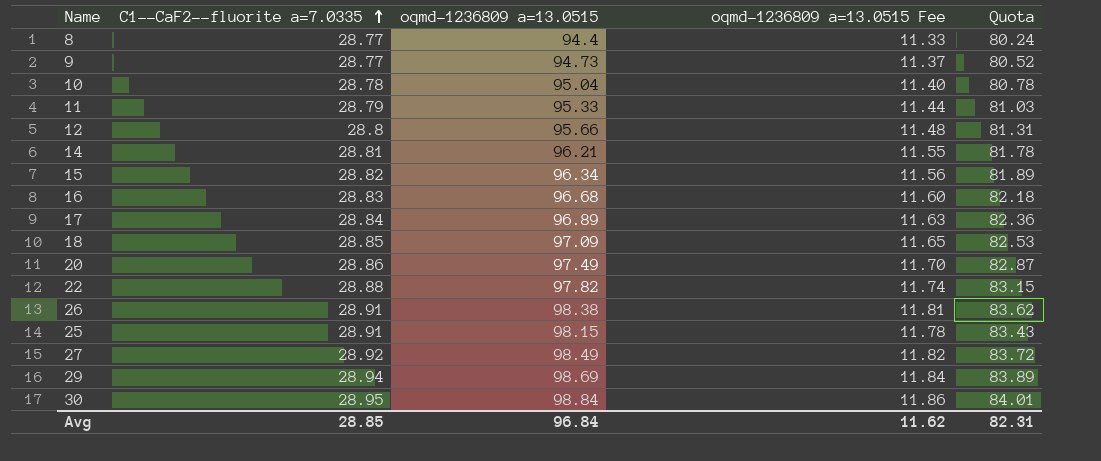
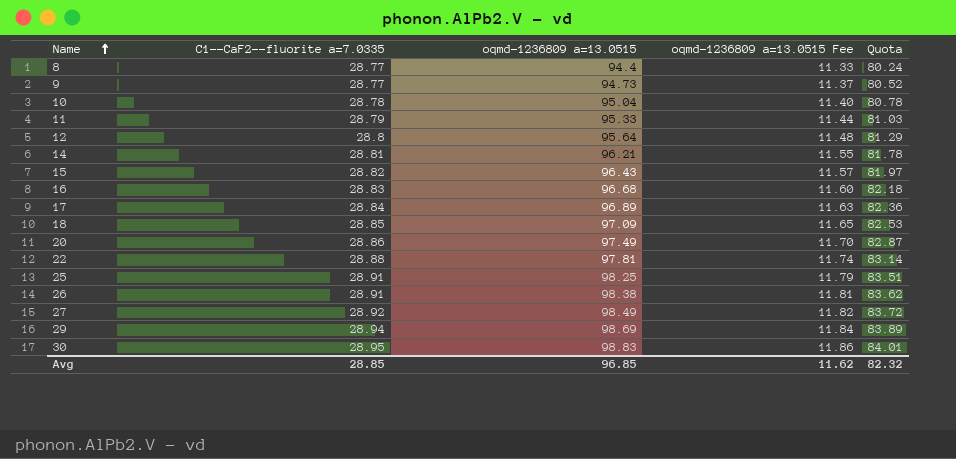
row order: C1--CaF2--fluorite a=7.0335 ascending -> Name ascending
12 | oqmd-1236809 a=13.0515: 95.66 -> 95.64
12 | Quota: 81.31 -> 81.29
15 | oqmd-1236809 a=13.0515: 96.34 -> 96.43
15 | oqmd-1236809 a=13.0515 Fee: 11.56 -> 11.57
15 | Quota: 81.89 -> 81.97
22 | oqmd-1236809 a=13.0515: 97.82 -> 97.81
22 | Quota: 83.15 -> 83.14
25 | oqmd-1236809 a=13.0515: 98.15 -> 98.25
25 | oqmd-1236809 a=13.0515 Fee: 11.78 -> 11.79
25 | Quota: 83.43 -> 83.51
30 | oqmd-1236809 a=13.0515: 98.84 -> 98.83
Avg | oqmd-1236809 a=13.0515: 96.84 -> 96.85
Avg | Quota: 82.31 -> 82.32

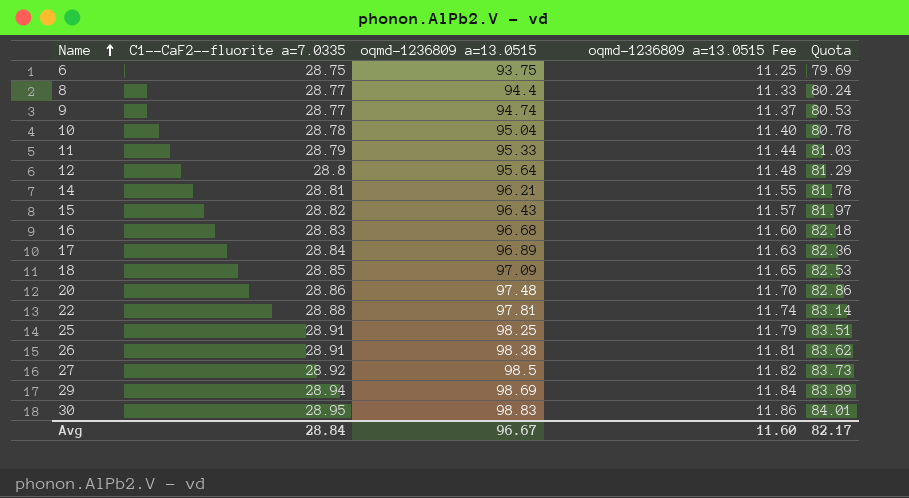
row 6: none -> 28.75 | 93.75 | 11.25 | 79.69
9 | oqmd-1236809 a=13.0515: 94.73 -> 94.74
9 | Quota: 80.52 -> 80.53
20 | oqmd-1236809 a=13.0515: 97.49 -> 97.48
20 | Quota: 82.87 -> 82.86
27 | oqmd-1236809 a=13.0515: 98.49 -> 98.5
27 | Quota: 83.72 -> 83.73
Avg | C1--CaF2--fluorite a=7.0335: 28.85 -> 28.84
Avg | oqmd-1236809 a=13.0515: 96.85 -> 96.67
Avg | oqmd-1236809 a=13.0515 Fee: 11.62 -> 11.60
Avg | Quota: 82.32 -> 82.17

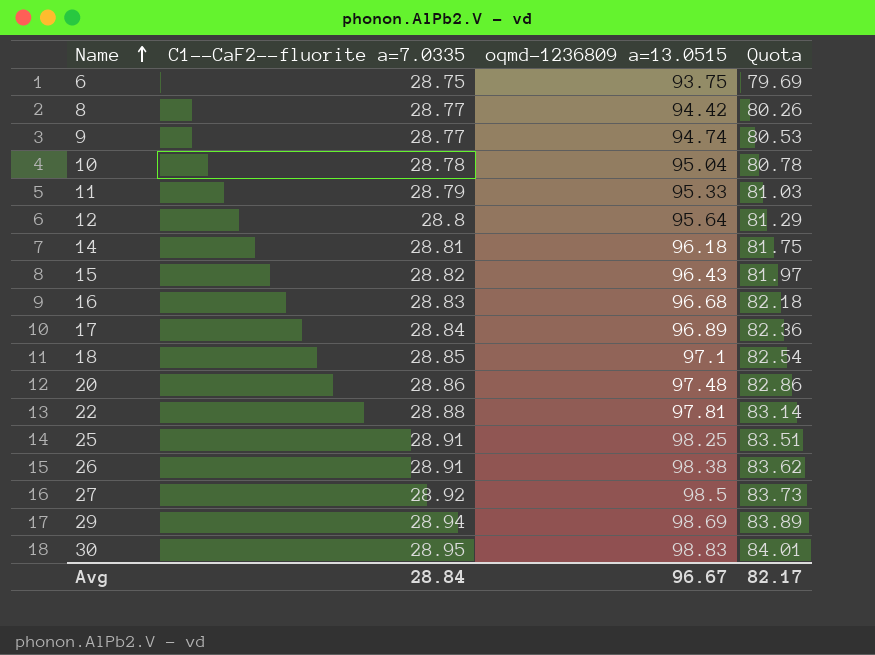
column oqmd-1236809 a=13.0515 Fee | formula: [oqmd-1236809 a=13.0515] * 0.12 -> none
8 | oqmd-1236809 a=13.0515: 94.4 -> 94.42
8 | Quota: 80.24 -> 80.26
14 | oqmd-1236809 a=13.0515: 96.21 -> 96.18
14 | Quota: 81.78 -> 81.75
18 | oqmd-1236809 a=13.0515: 97.09 -> 97.1
18 | Quota: 82.53 -> 82.54

